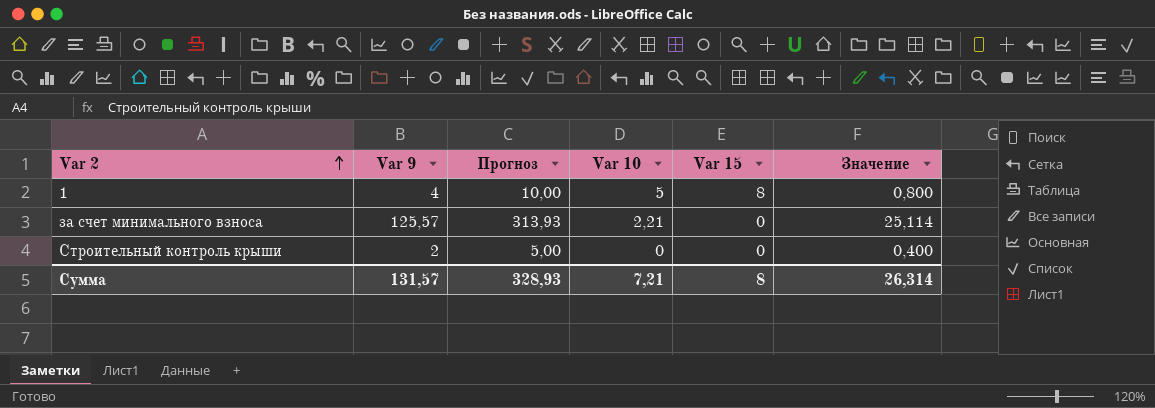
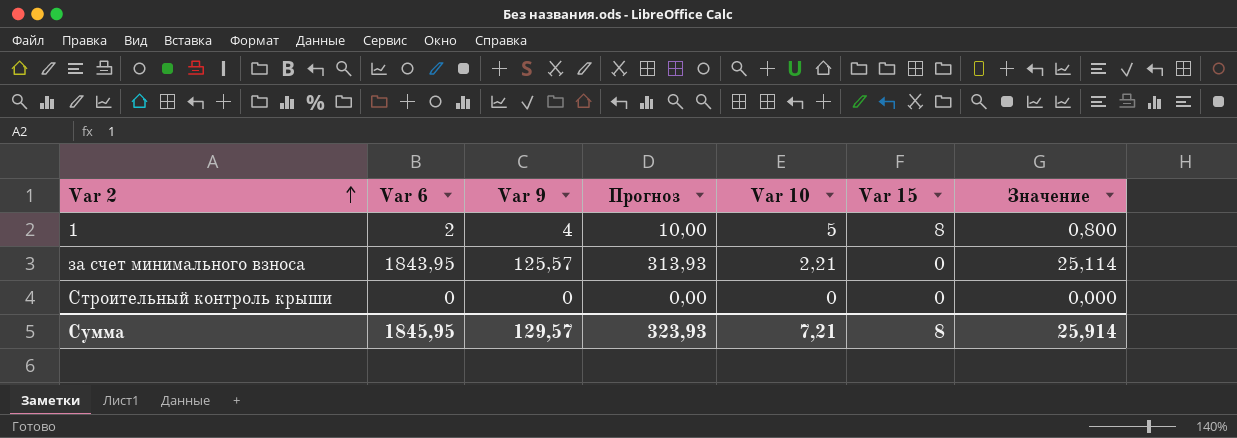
column Var 6 | position: none -> 2
Строительный контроль крыши | Var 9: 2 -> 0
Строительный контроль крыши | Прогноз: 5,00 -> 0,00
Строительный контроль крыши | Значение: 0,400 -> 0,000
Сумма | Var 9: 131,57 -> 129,57
Сумма | Прогноз: 328,93 -> 323,93
Сумма | Значение: 26,314 -> 25,914

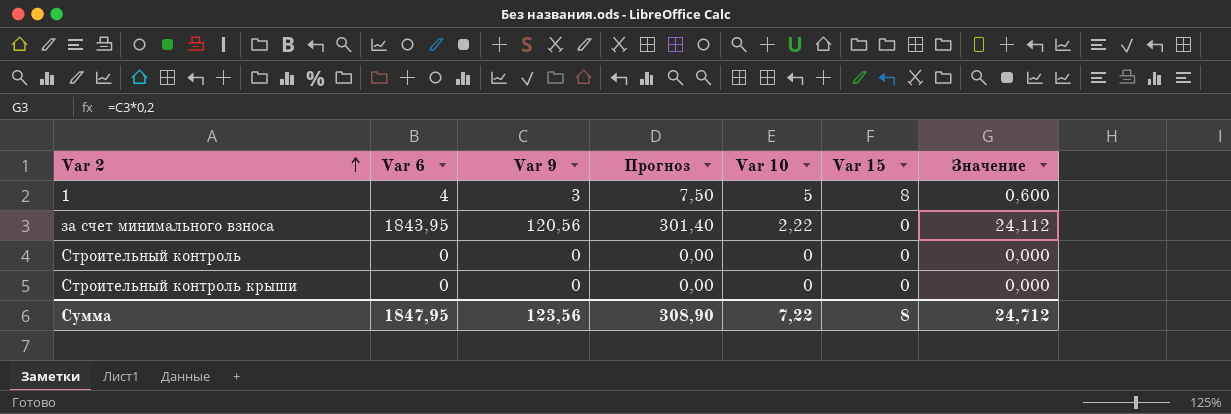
1 | Var 6: 2 -> 4
1 | Var 9: 4 -> 3
1 | Прогноз: 10,00 -> 7,50
1 | Значение: 0,800 -> 0,600
за счет минимального взноса | Var 9: 125,57 -> 120,56
за счет минимального взноса | Прогноз: 313,93 -> 301,40
за счет минимального взноса | Var 10: 2,21 -> 2,22
за счет минимального взноса | Значение: 25,114 -> 24,112
row Строительный контроль: none -> 0 | 0 | 0,00 | 0 | 0 | 0,000
Сумма | Var 6: 1845,95 -> 1847,95
Сумма | Var 9: 129,57 -> 123,56
Сумма | Прогноз: 323,93 -> 308,90
Сумма | Var 10: 7,21 -> 7,22
Сумма | Значение: 25,914 -> 24,712

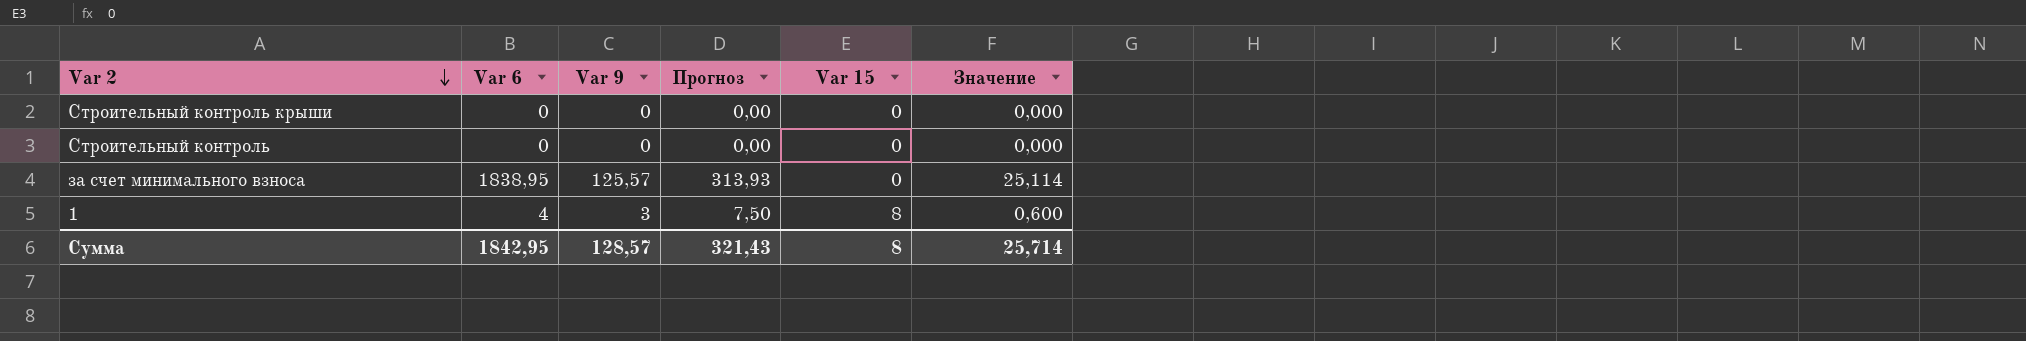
row order: Var 2 ascending -> Var 2 descending
column Var 10 | position: 5 -> none
за счет минимального взноса | Var 6: 1843,95 -> 1838,95
за счет минимального взноса | Var 9: 120,56 -> 125,57
за счет минимального взноса | Прогноз: 301,40 -> 313,93
за счет минимального взноса | Значение: 24,112 -> 25,114
Сумма | Var 6: 1847,95 -> 1842,95
Сумма | Var 9: 123,56 -> 128,57
Сумма | Прогноз: 308,90 -> 321,43
Сумма | Значение: 24,712 -> 25,714

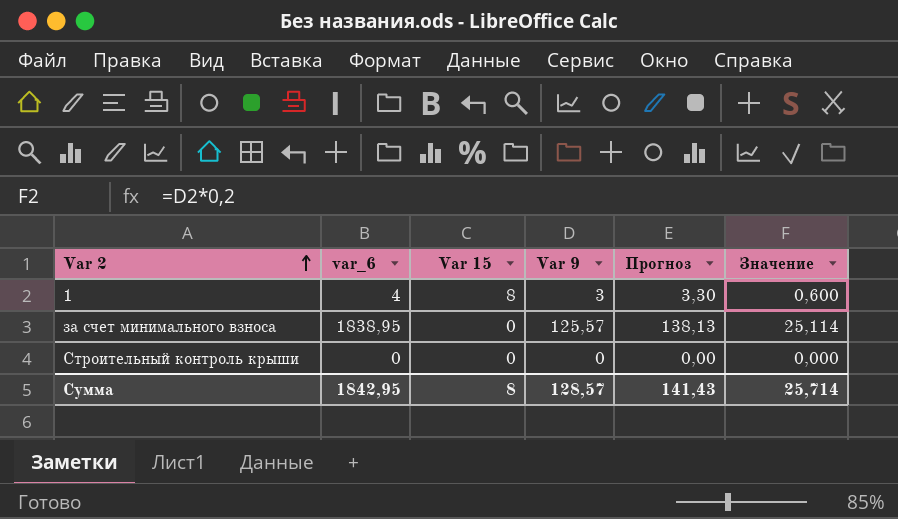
row order: Var 2 descending -> Var 2 ascending
column name: Var 6 -> var_6
column Var 15 | position: 5 -> 3
column Прогноз | formula: [Var 9] * 2,5 -> [Var 9] * 1,1
row Строительный контроль: 0 | 0 | 0,00 | 0 | 0,000 -> none
Сумма | Прогноз: 321,43 -> 141,43

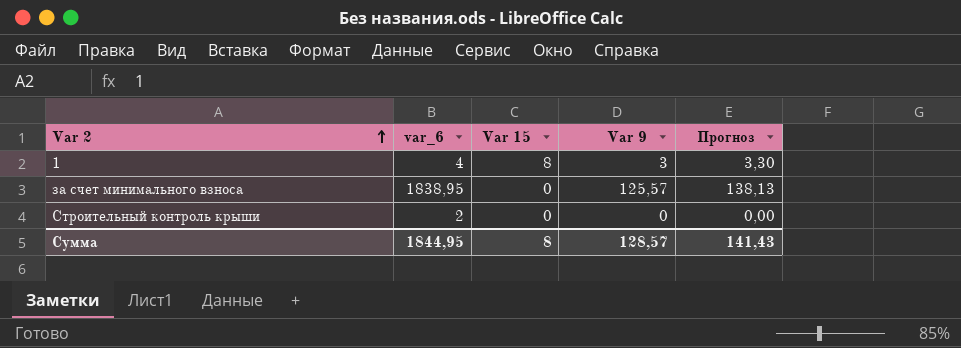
column Значение | formula: [Var 9] * 0,2 -> none
Строительный контроль крыши | var_6: 0 -> 2
Сумма | var_6: 1842,95 -> 1844,95

